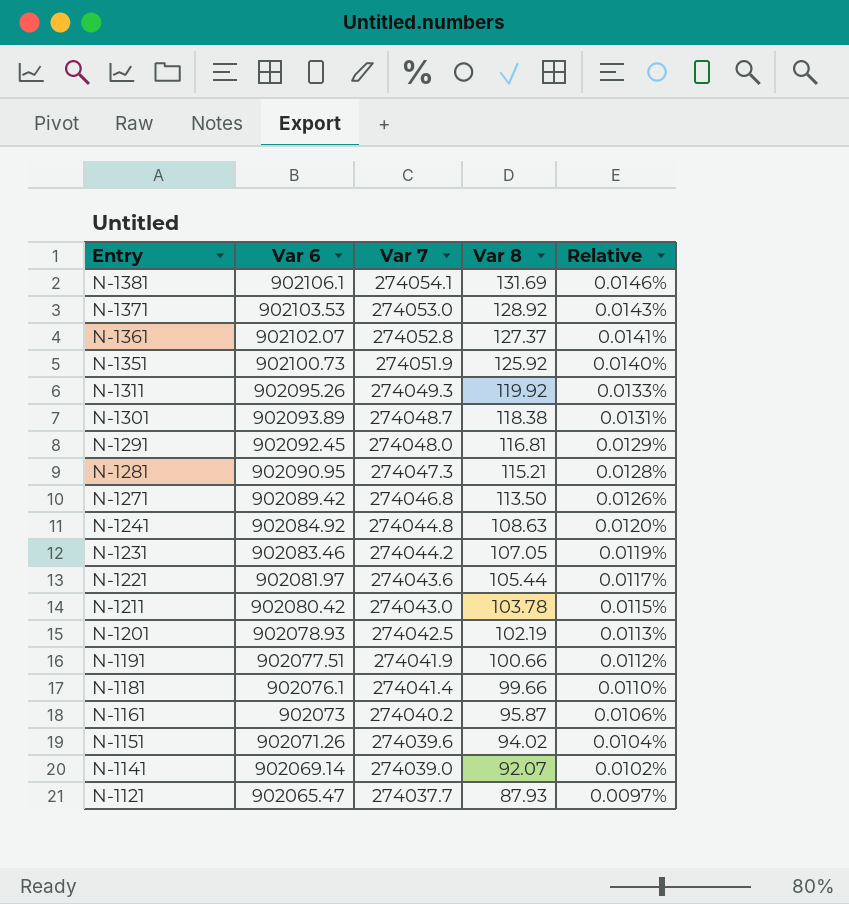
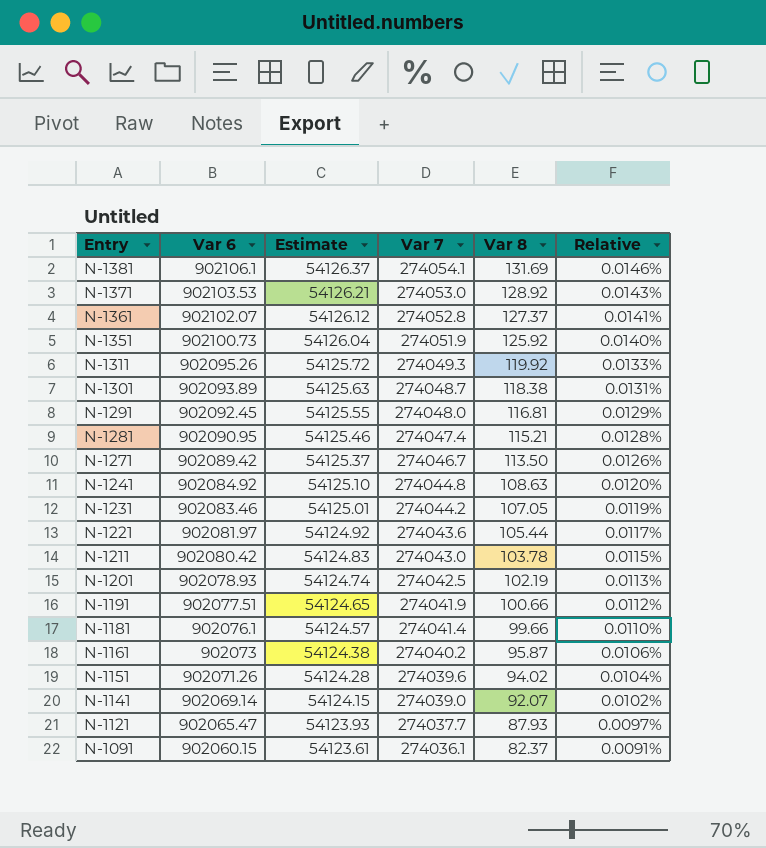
column Estimate | formula: none -> [Var 6] * 0.06
N-1281 | Var 7: 274047.3 -> 274047.4
N-1271 | Var 7: 274046.8 -> 274046.7
row N-1091: none -> 902060.15 | 54123.61 | 274036.1 | 82.37 | 0.0091%

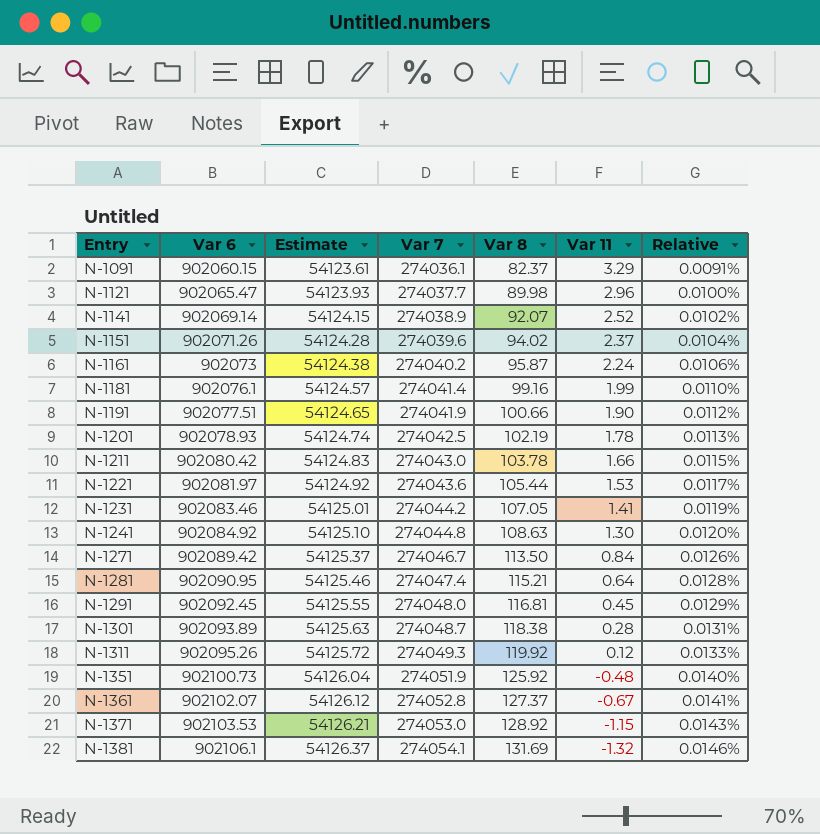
row order: Entry descending -> Entry ascending
column Var 11 | position: none -> 6
N-1121 | Var 8: 87.93 -> 89.98
N-1121 | Relative: 0.0097% -> 0.0100%
N-1141 | Var 7: 274039.0 -> 274038.9
N-1181 | Var 8: 99.66 -> 99.16

